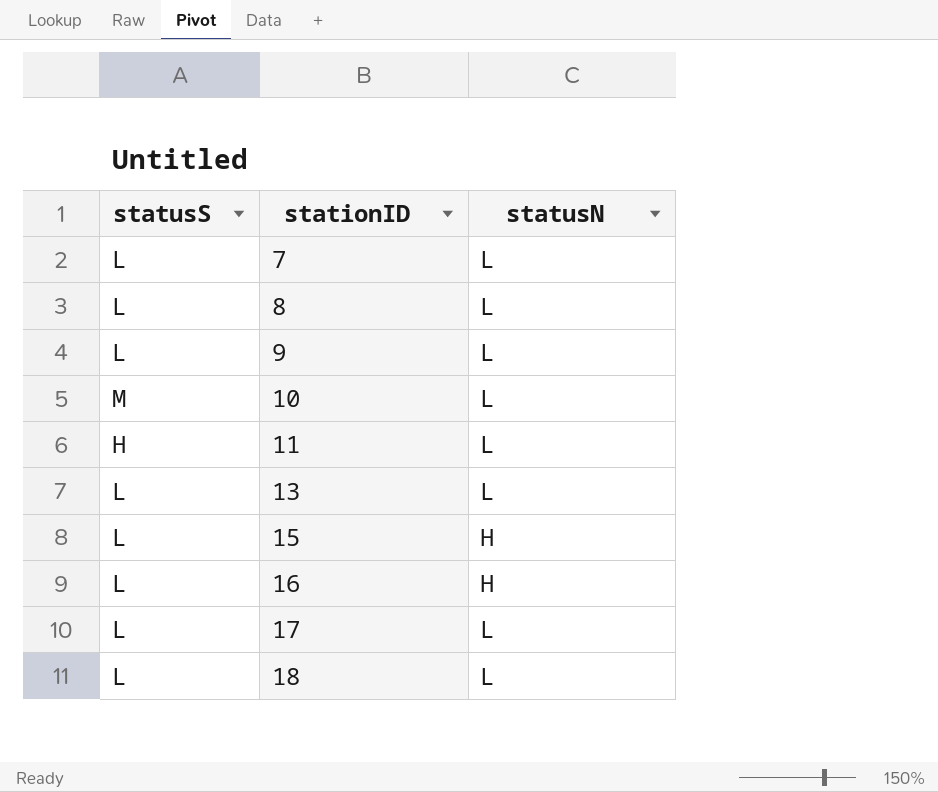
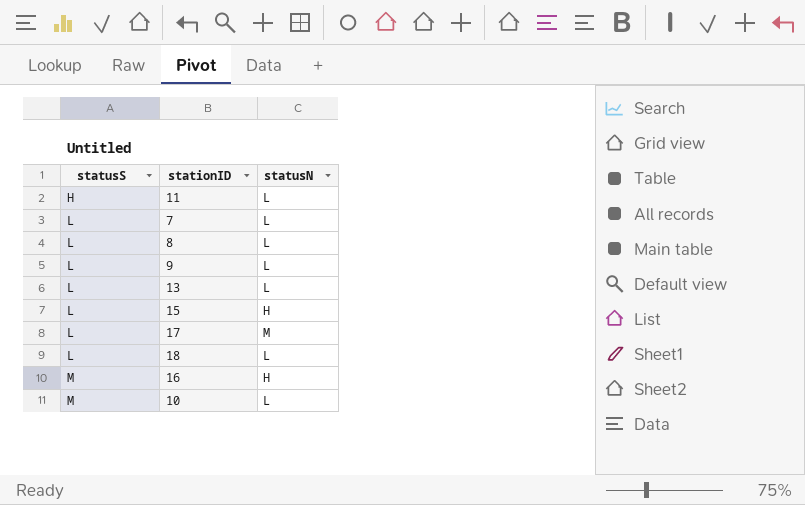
row order: stationID ascending -> statusS ascending
17 | statusN: L -> M
16 | statusS: L -> M

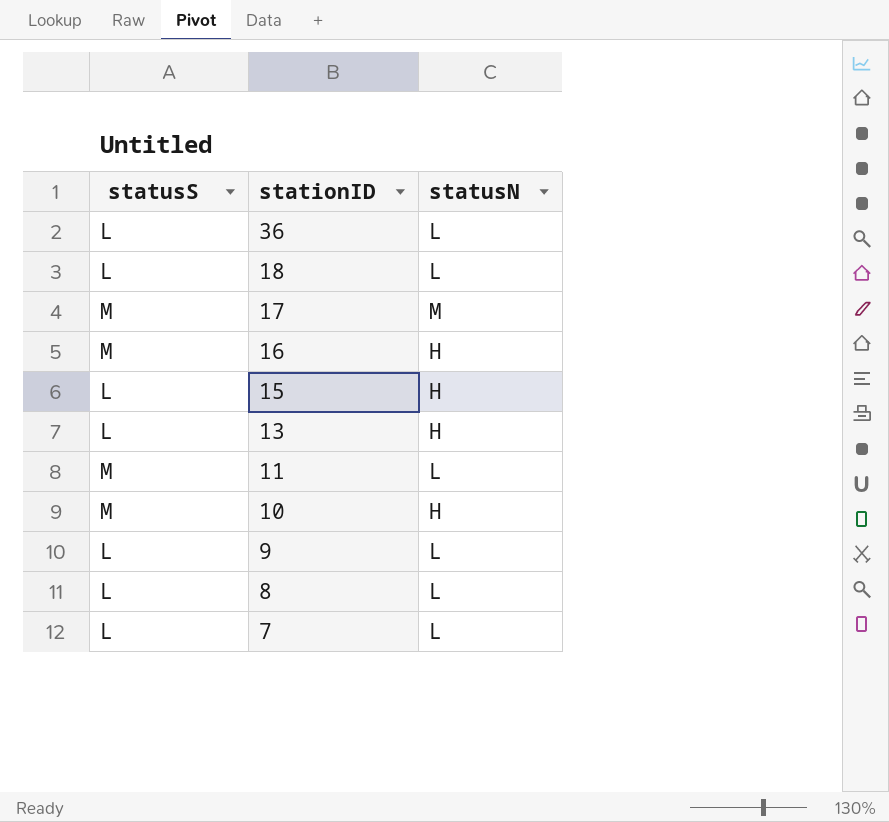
row order: statusS ascending -> stationID descending
row 36: none -> L | L
17 | statusS: L -> M
13 | statusN: L -> H
11 | statusS: H -> M
10 | statusN: L -> H

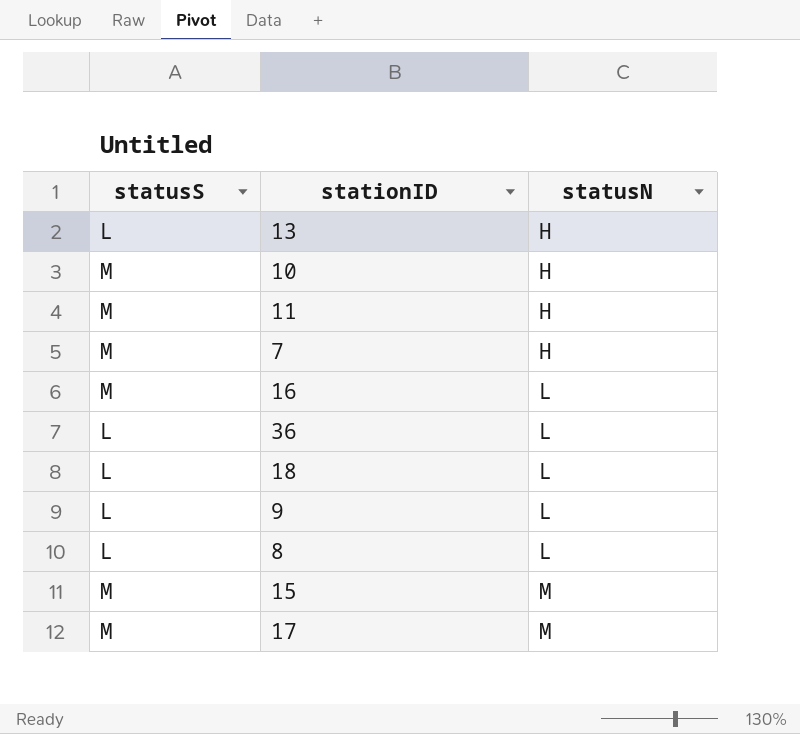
row order: stationID descending -> statusN ascending
11 | statusN: L -> H
7 | statusS: L -> M
7 | statusN: L -> H
16 | statusN: H -> L
15 | statusS: L -> M
15 | statusN: H -> M

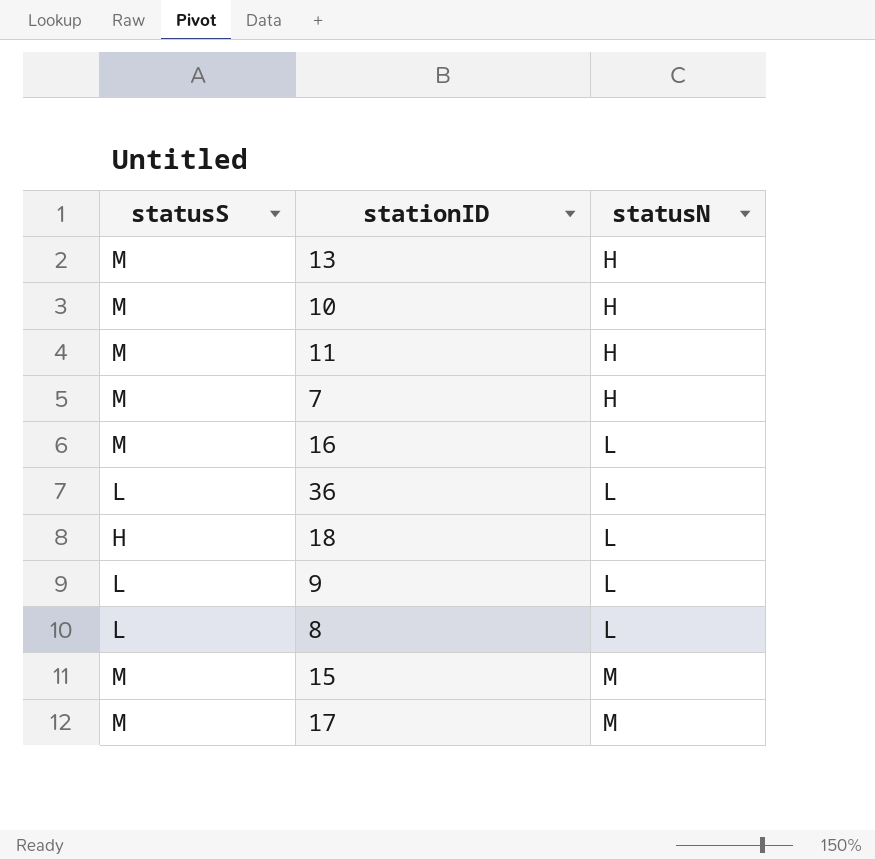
13 | statusS: L -> M
18 | statusS: L -> H

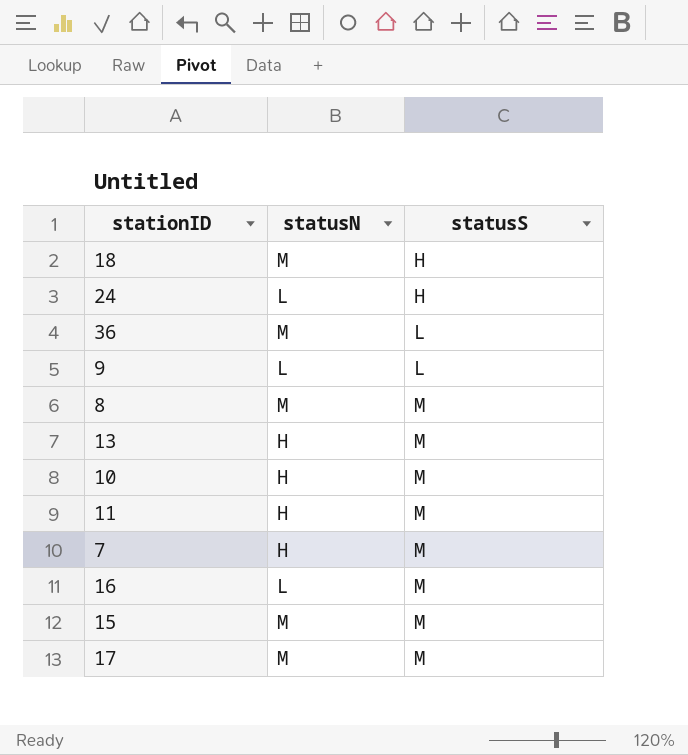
row order: statusN ascending -> statusS ascending
column statusS | position: 1 -> 3
18 | statusN: L -> M
row 24: none -> L | H
36 | statusN: L -> M
8 | statusN: L -> M
8 | statusS: L -> M

